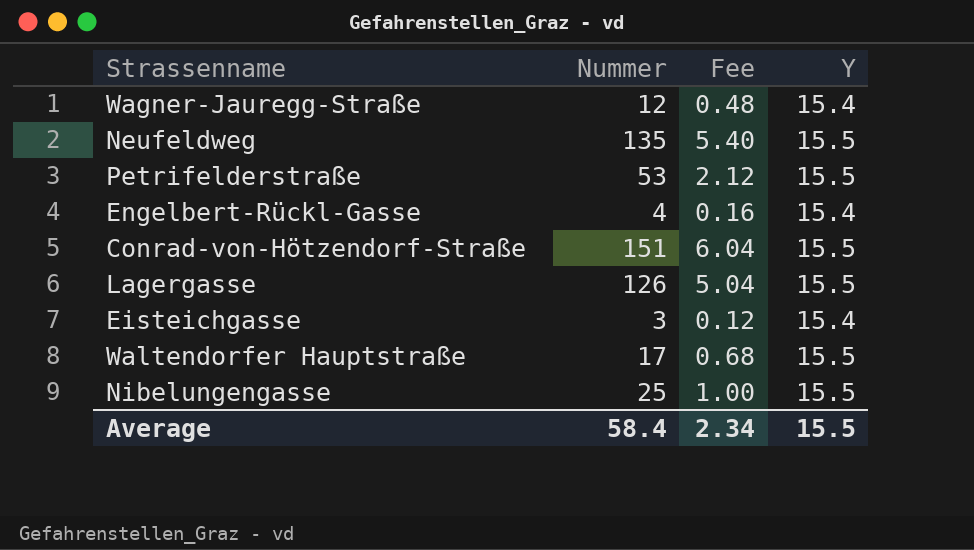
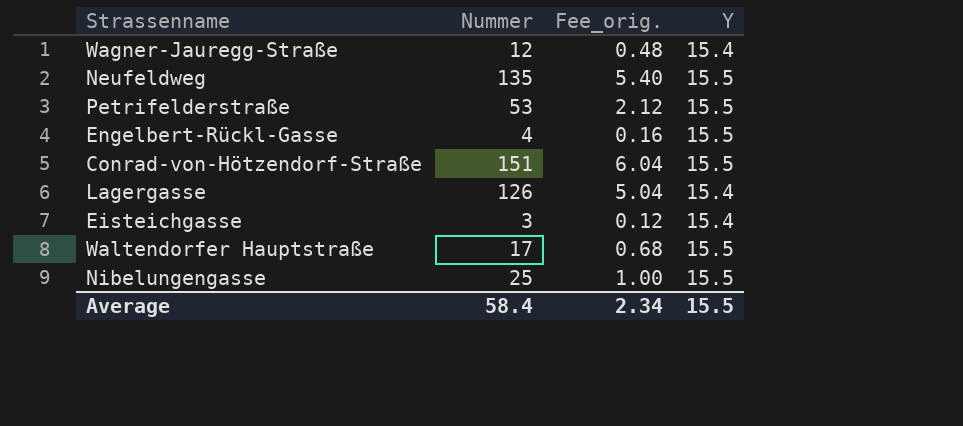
column name: Fee -> Fee_orig.
Engelbert-Rückl-Gasse | Y: 15.4 -> 15.5
Lagergasse | Y: 15.5 -> 15.4

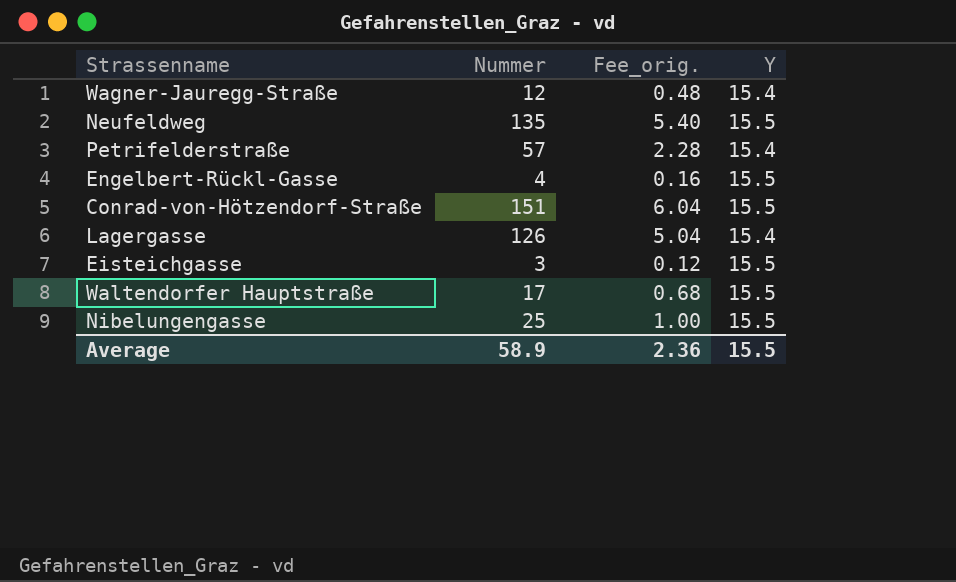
Petrifelderstraße | Nummer: 53 -> 57
Petrifelderstraße | Fee_orig.: 2.12 -> 2.28
Petrifelderstraße | Y: 15.5 -> 15.4
Eisteichgasse | Y: 15.4 -> 15.5
Average | Nummer: 58.4 -> 58.9
Average | Fee_orig.: 2.34 -> 2.36

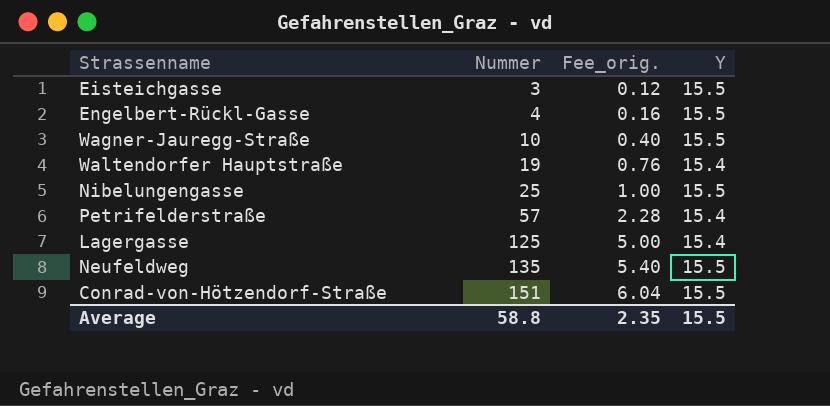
row order: none -> Nummer ascending
Wagner-Jauregg-Straße | Nummer: 12 -> 10
Wagner-Jauregg-Straße | Fee_orig.: 0.48 -> 0.40
Wagner-Jauregg-Straße | Y: 15.4 -> 15.5
Waltendorfer Hauptstraße | Nummer: 17 -> 19
Waltendorfer Hauptstraße | Fee_orig.: 0.68 -> 0.76
Waltendorfer Hauptstraße | Y: 15.5 -> 15.4
Lagergasse | Nummer: 126 -> 125
Lagergasse | Fee_orig.: 5.04 -> 5.00
Average | Nummer: 58.9 -> 58.8
Average | Fee_orig.: 2.36 -> 2.35

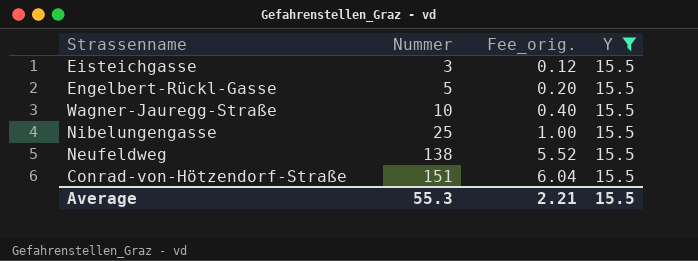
filter: none -> Y = 15.5
Engelbert-Rückl-Gasse | Nummer: 4 -> 5
Engelbert-Rückl-Gasse | Fee_orig.: 0.16 -> 0.20
Neufeldweg | Nummer: 135 -> 138
Neufeldweg | Fee_orig.: 5.40 -> 5.52
Average | Nummer: 58.8 -> 55.3
Average | Fee_orig.: 2.35 -> 2.21

